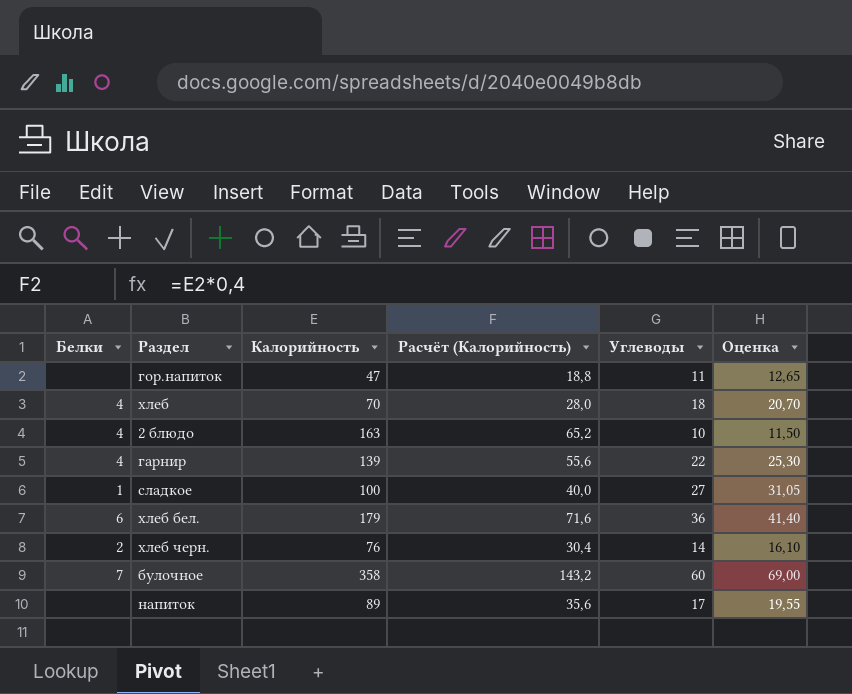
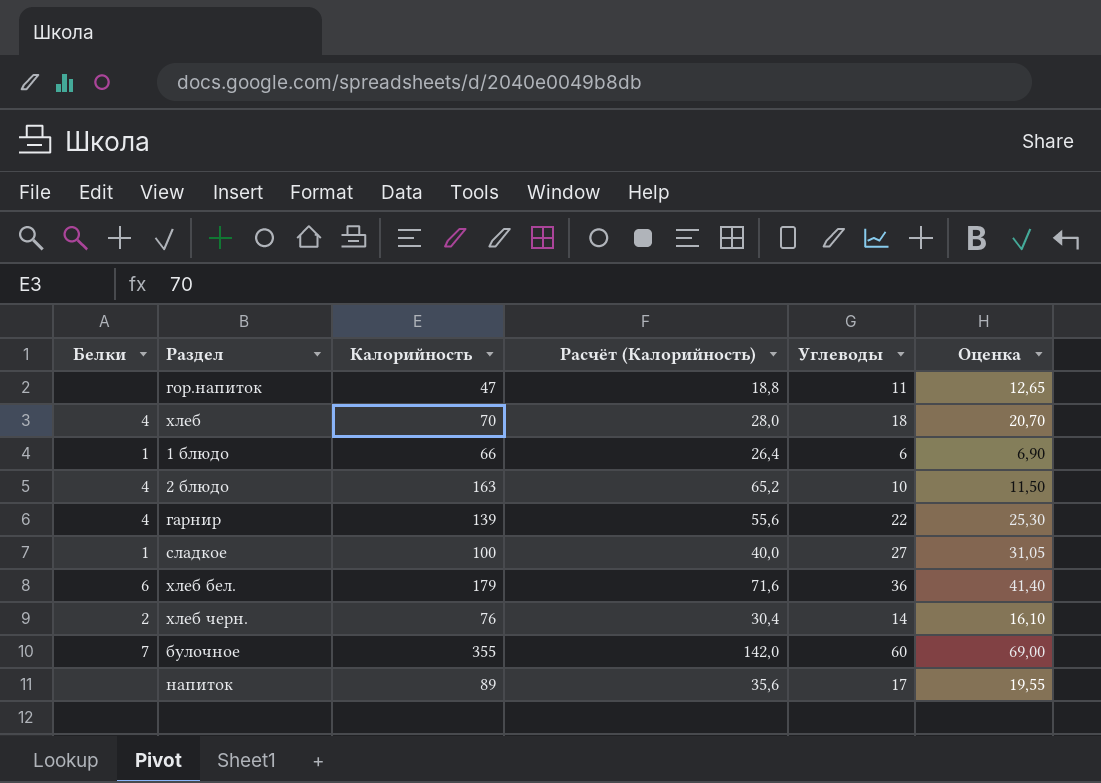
row 1 блюдо: none -> 1 | 66 | 26,4 | 6 | 6,90
булочное | Калорийность: 358 -> 355
булочное | Расчёт (Калорийность): 143,2 -> 142,0

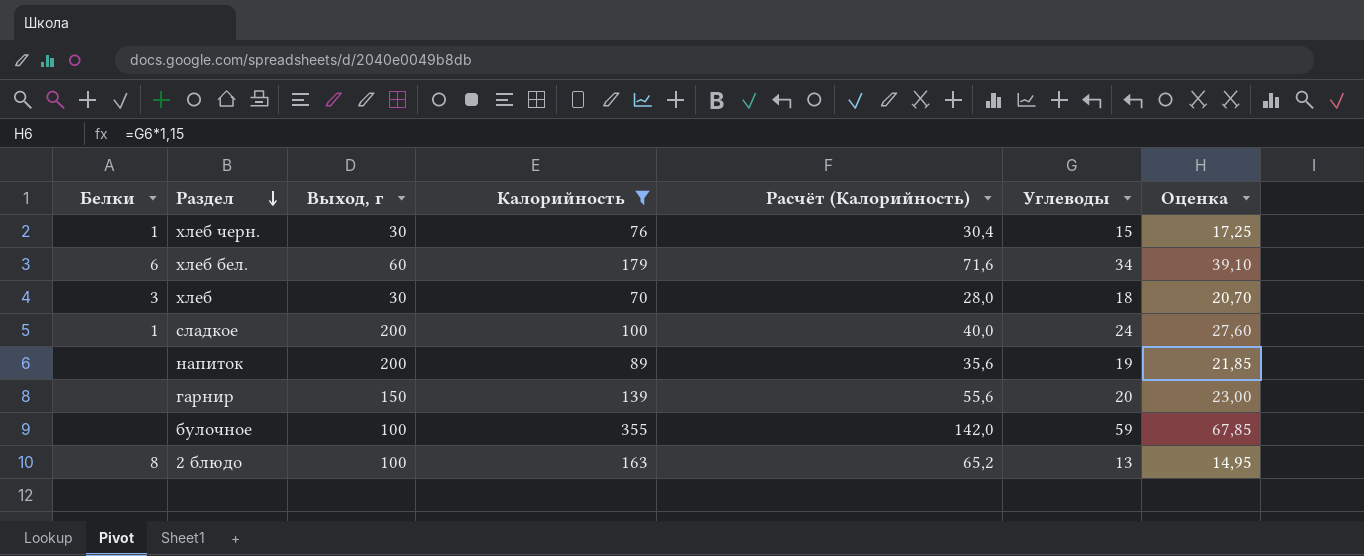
filter: none -> Калорийность >= 70
row order: none -> Раздел descending
column Выход, г | position: none -> 3
хлеб черн. | Белки: 2 -> 1
хлеб черн. | Углеводы: 14 -> 15
хлеб черн. | Оценка: 16,10 -> 17,25
хлеб бел. | Углеводы: 36 -> 34
хлеб бел. | Оценка: 41,40 -> 39,10
хлеб | Белки: 4 -> 3
сладкое | Углеводы: 27 -> 24
сладкое | Оценка: 31,05 -> 27,60
напиток | Углеводы: 17 -> 19
напиток | Оценка: 19,55 -> 21,85
гарнир | Белки: 4 -> none
гарнир | Углеводы: 22 -> 20
гарнир | Оценка: 25,30 -> 23,00
булочное | Белки: 7 -> none
булочное | Углеводы: 60 -> 59
булочное | Оценка: 69,00 -> 67,85
2 блюдо | Белки: 4 -> 8
2 блюдо | Углеводы: 10 -> 13
2 блюдо | Оценка: 11,50 -> 14,95

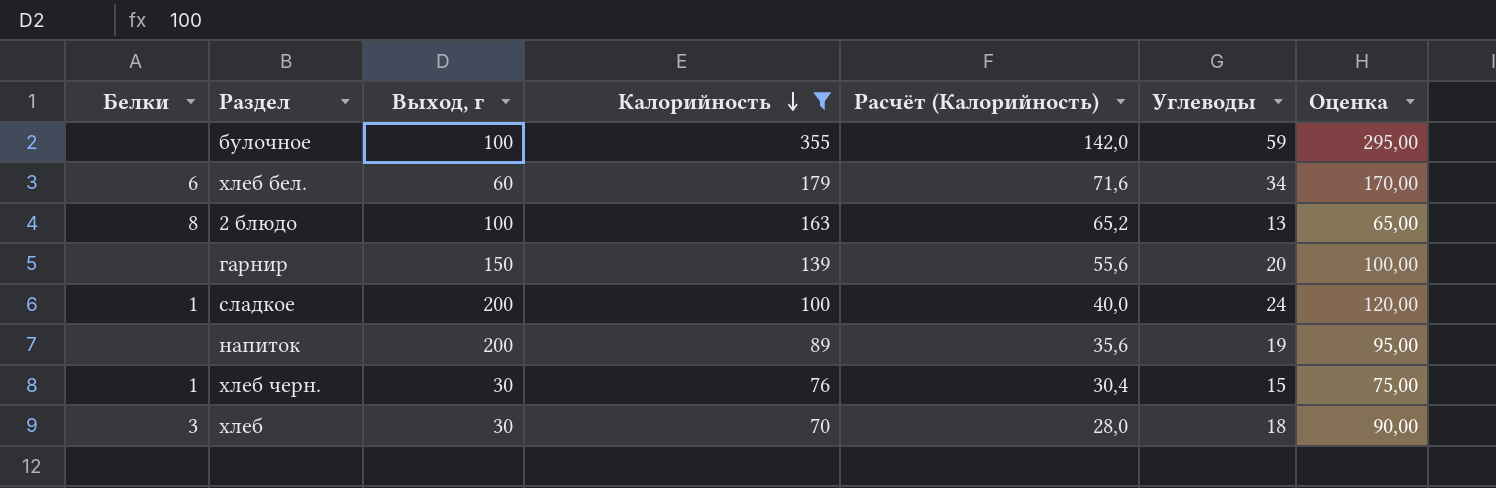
row order: Раздел descending -> Калорийность descending
column Оценка | formula: [Углеводы] * 1,15 -> [Углеводы] * 5

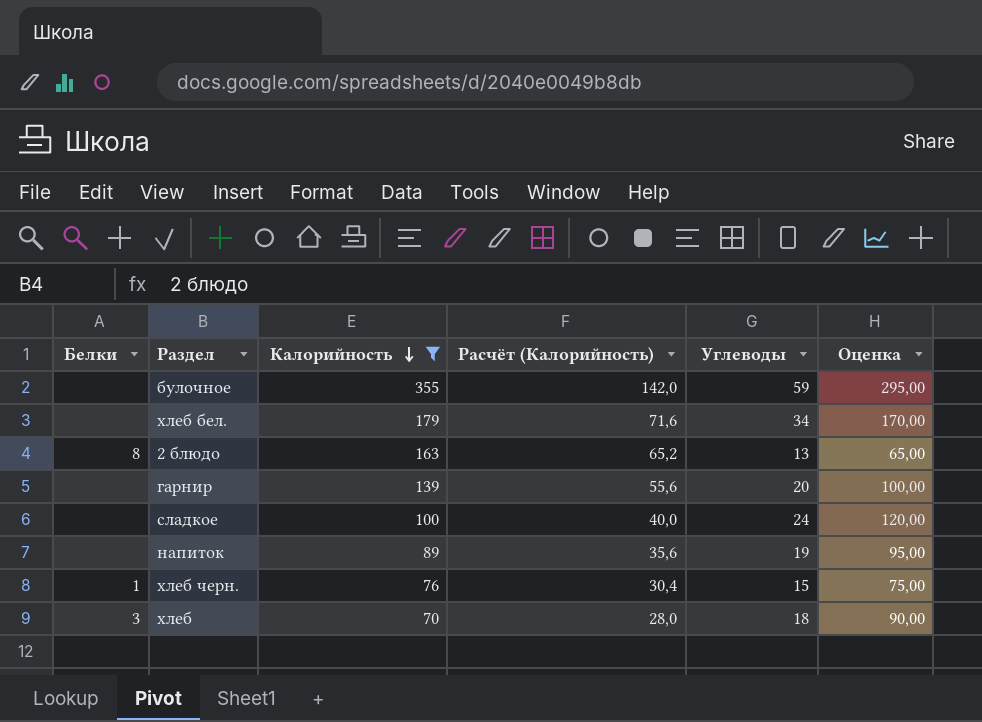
column Выход, г | position: 3 -> none
хлеб бел. | Белки: 6 -> none
сладкое | Белки: 1 -> none

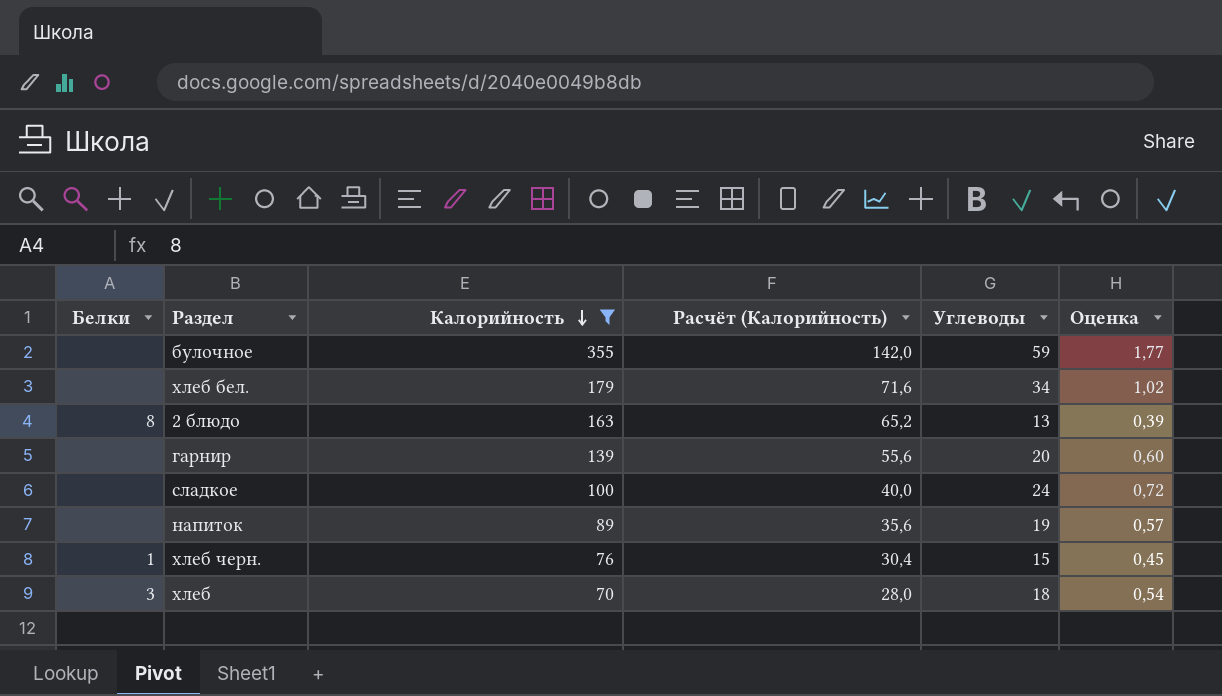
column Оценка | formula: [Углеводы] * 5 -> [Углеводы] * 0,03

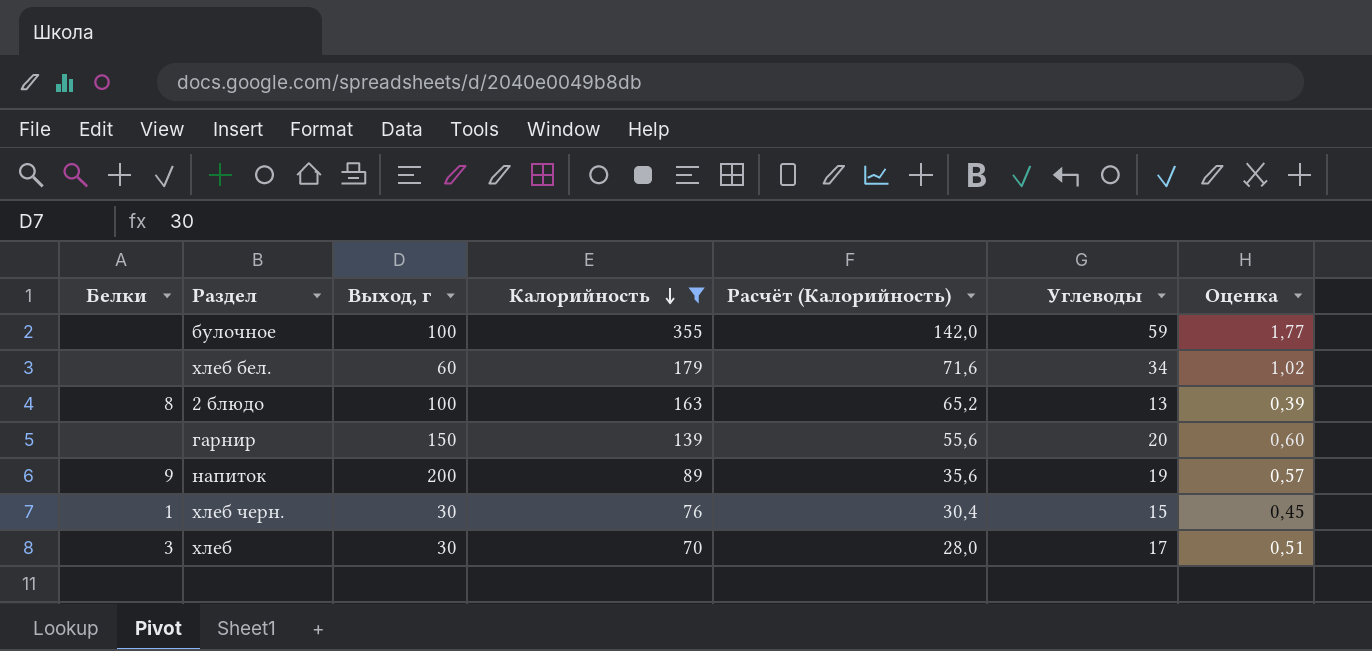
column Выход, г | position: none -> 3
row сладкое: none | 100 | 40,0 | 24 | 0,72 -> none
напиток | Белки: none -> 9
хлеб | Углеводы: 18 -> 17
хлеб | Оценка: 0,54 -> 0,51

